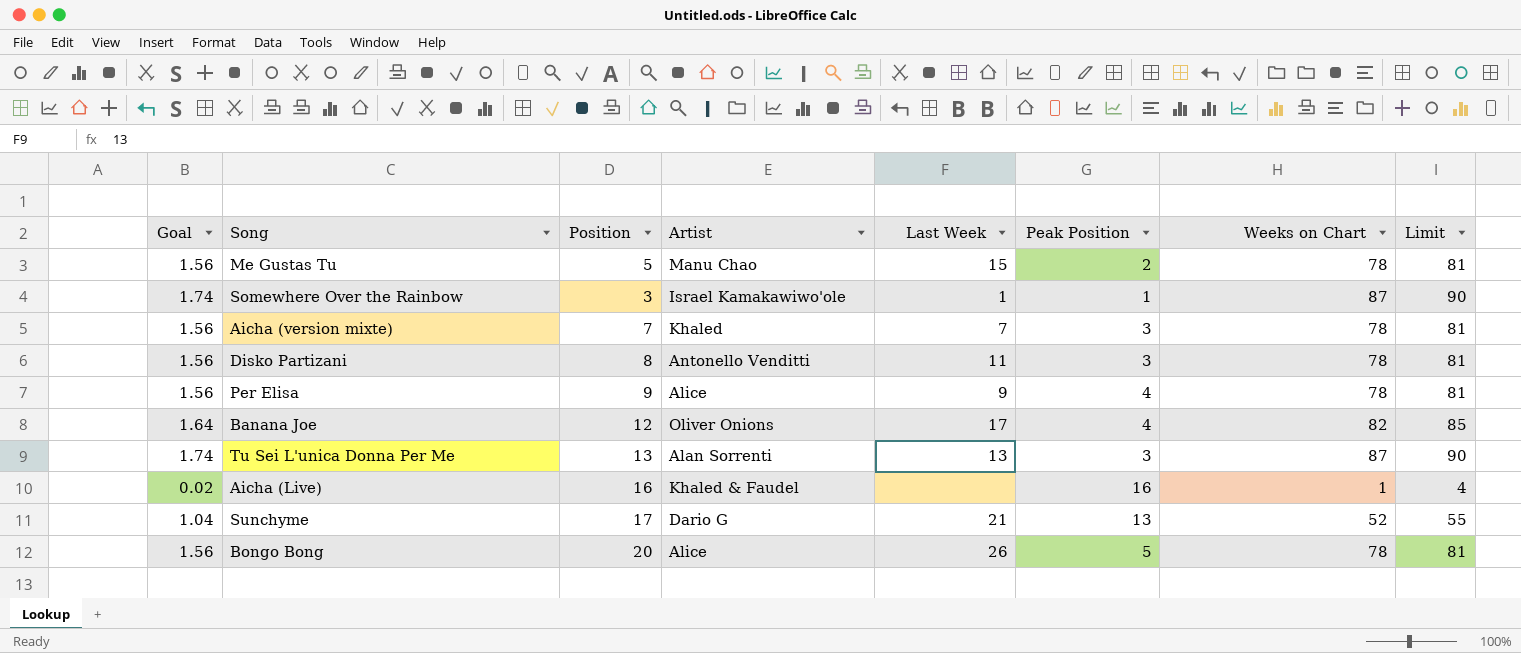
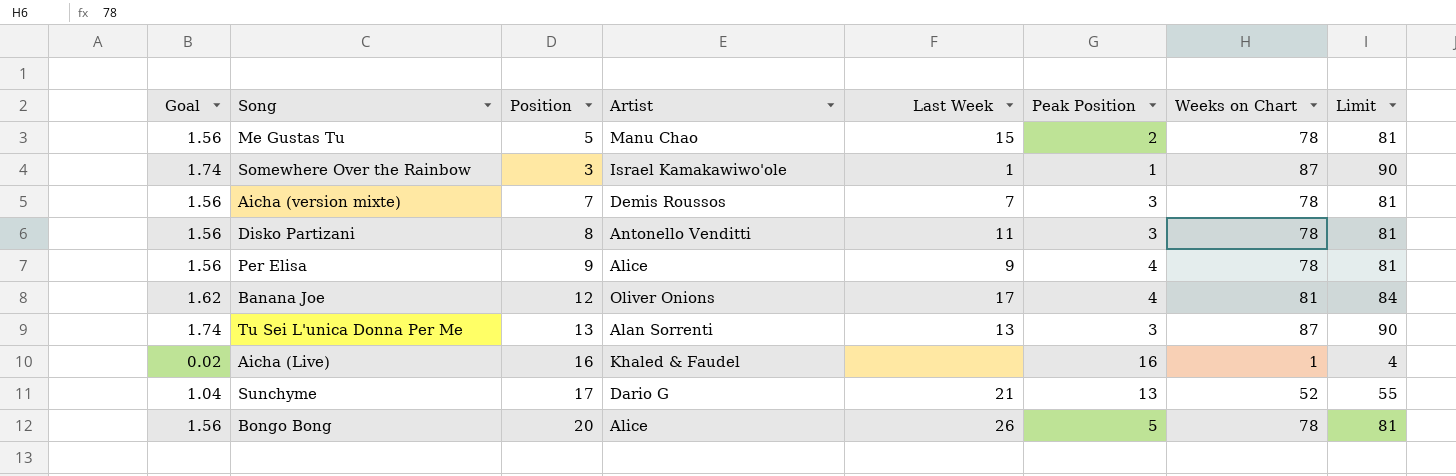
Aicha (version mixte) | Artist: Khaled -> Demis Roussos
Banana Joe | Goal: 1.64 -> 1.62
Banana Joe | Weeks on Chart: 82 -> 81
Banana Joe | Limit: 85 -> 84

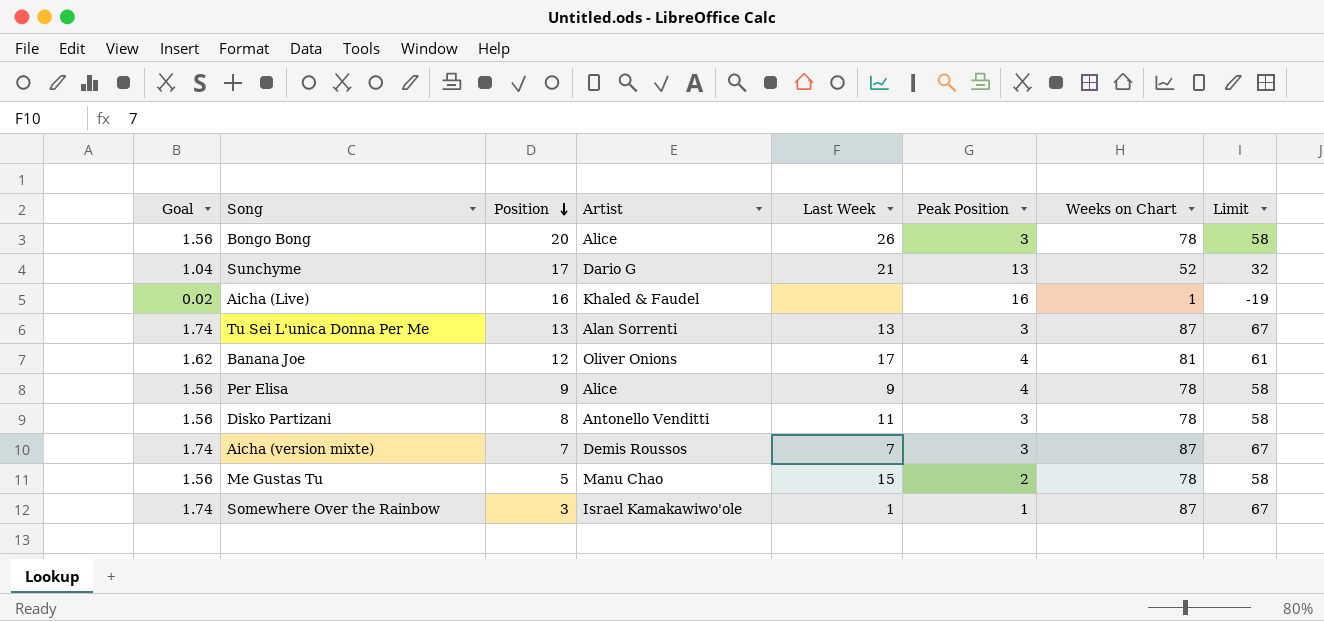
row order: none -> Position descending
column Limit | formula: [Weeks on Chart] + 3 -> [Weeks on Chart] - 20
Bongo Bong | Peak Position: 5 -> 3
Aicha (version mixte) | Goal: 1.56 -> 1.74
Aicha (version mixte) | Weeks on Chart: 78 -> 87

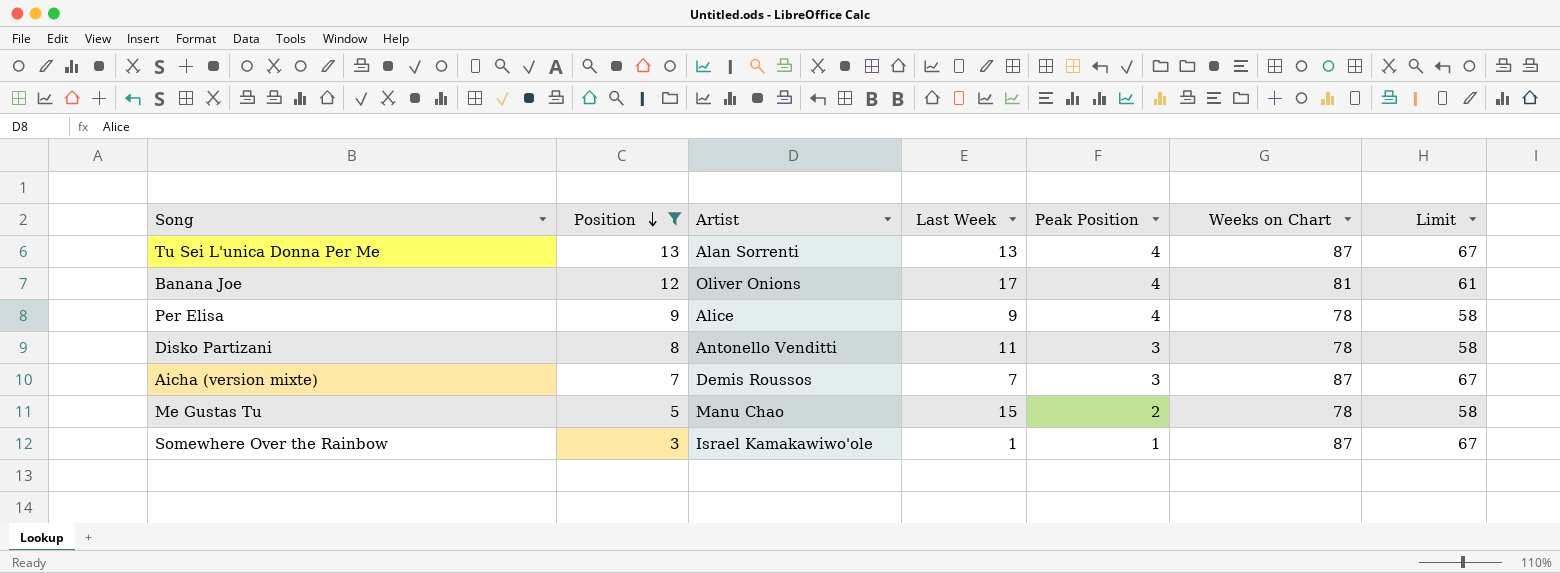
filter: none -> Position <= 13
column Goal | formula: [Weeks on Chart] * 0.02 -> none
Tu Sei L'unica Donna Per Me | Peak Position: 3 -> 4

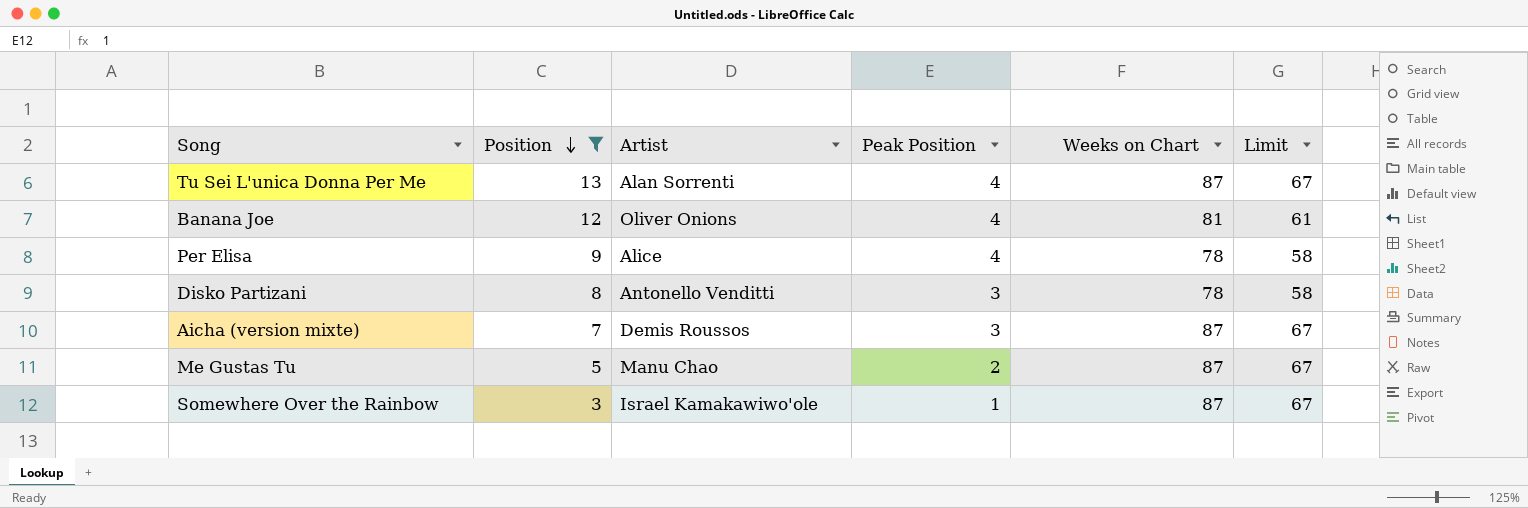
column Last Week | position: 4 -> none
Me Gustas Tu | Weeks on Chart: 78 -> 87
Me Gustas Tu | Limit: 58 -> 67

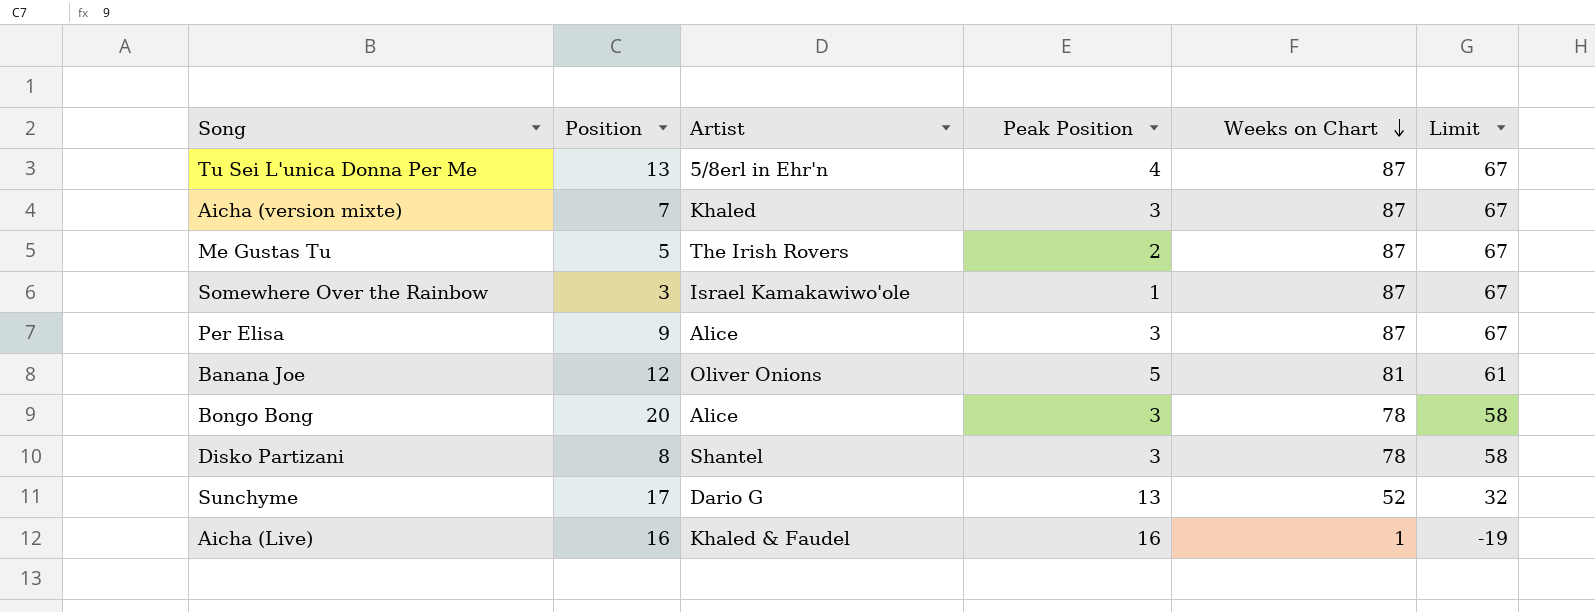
filter: Position <= 13 -> none
row order: Position descending -> Weeks on Chart descending
Tu Sei L'unica Donna Per Me | Artist: Alan Sorrenti -> 5/8erl in Ehr'n
Aicha (version mixte) | Artist: Demis Roussos -> Khaled
Me Gustas Tu | Artist: Manu Chao -> The Irish Rovers
Per Elisa | Peak Position: 4 -> 3
Per Elisa | Weeks on Chart: 78 -> 87
Per Elisa | Limit: 58 -> 67
Banana Joe | Peak Position: 4 -> 5
Disko Partizani | Artist: Antonello Venditti -> Shantel

